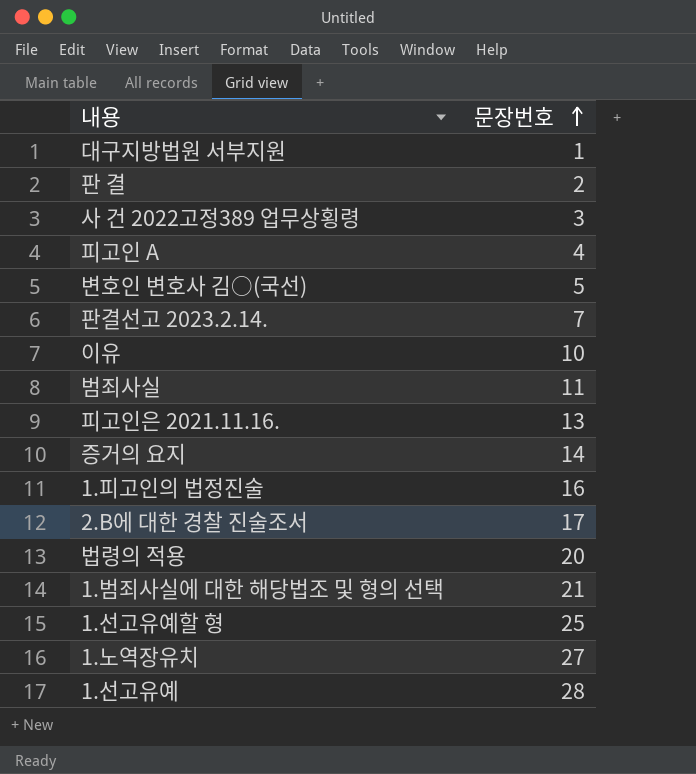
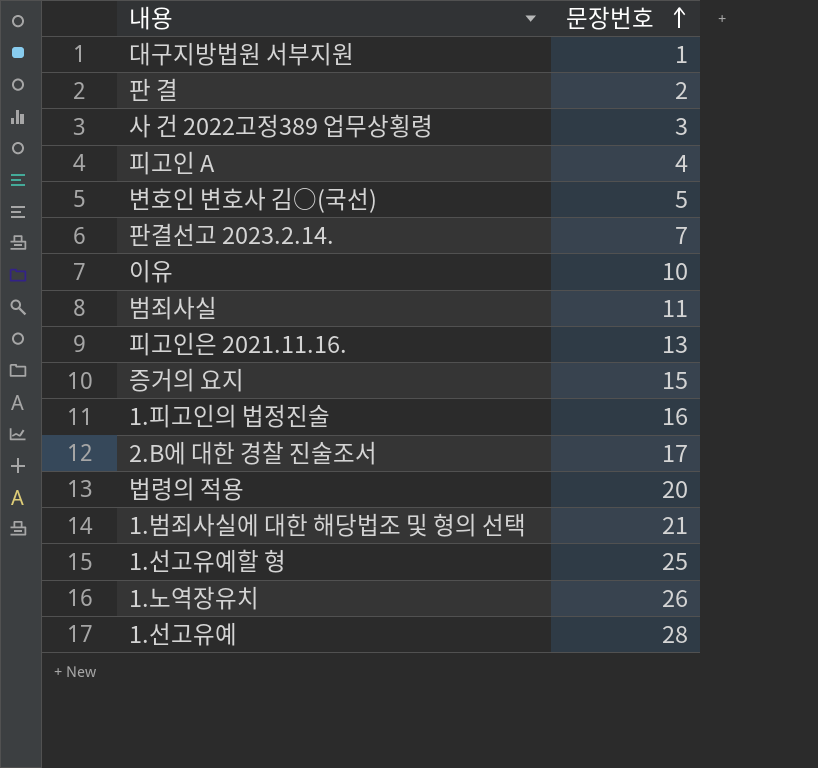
증거의 요지 | 문장번호: 14 -> 15
1.노역장유치 | 문장번호: 27 -> 26

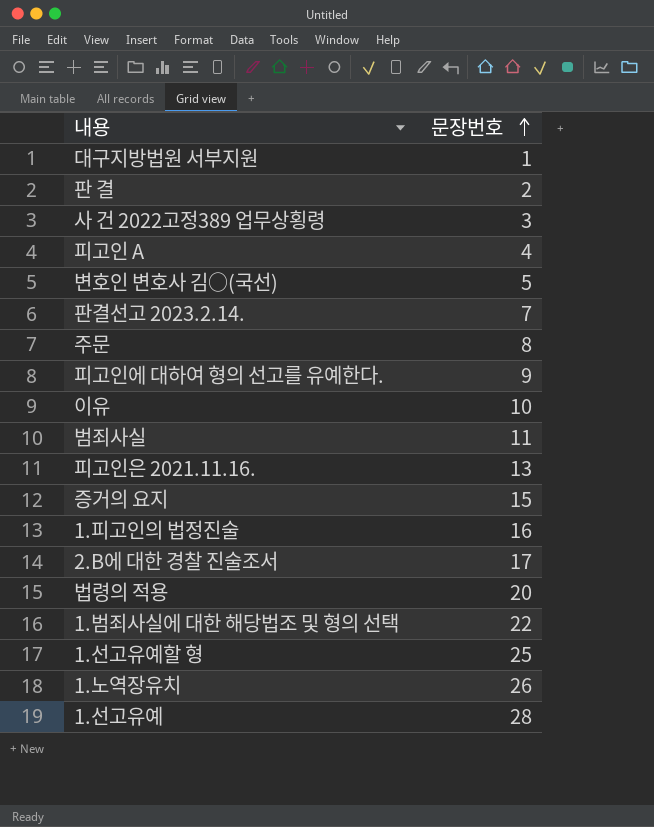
row 주문: none -> 8
row 피고인에 대하여 형의 선고를 유예한다.: none -> 9
1.범죄사실에 대한 해당법조 및 형의 선택 | 문장번호: 21 -> 22

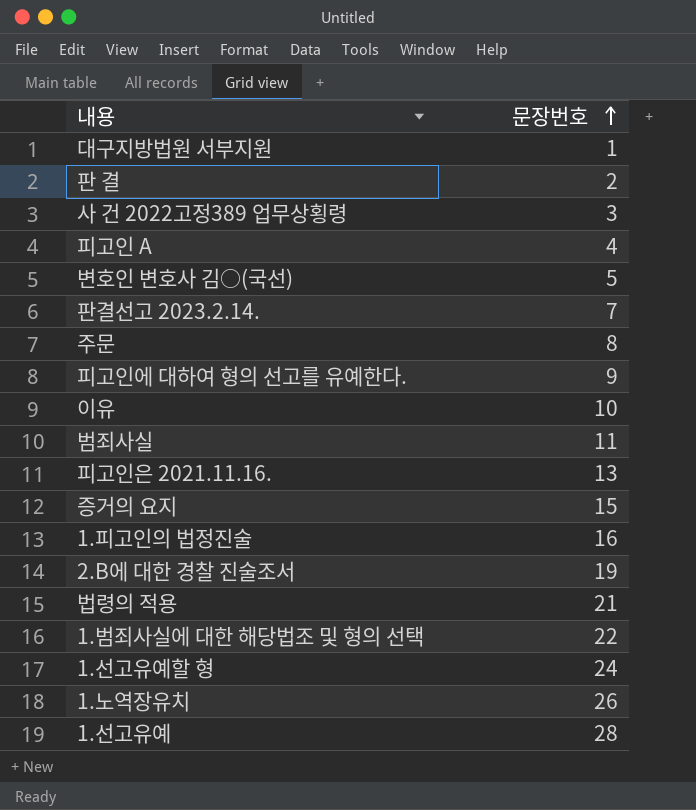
2.B에 대한 경찰 진술조서 | 문장번호: 17 -> 19
법령의 적용 | 문장번호: 20 -> 21
1.선고유예할 형 | 문장번호: 25 -> 24

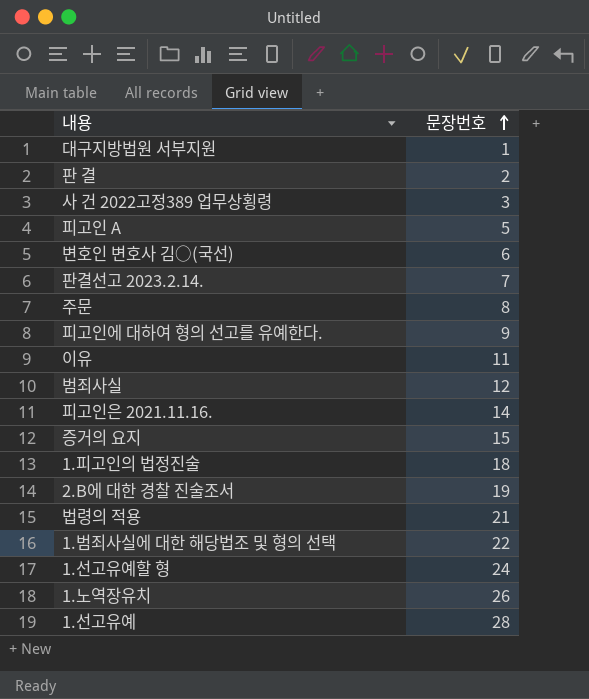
피고인 A | 문장번호: 4 -> 5
변호인 변호사 김○(국선) | 문장번호: 5 -> 6
이유 | 문장번호: 10 -> 11
범죄사실 | 문장번호: 11 -> 12
피고인은 2021.11.16. | 문장번호: 13 -> 14
1.피고인의 법정진술 | 문장번호: 16 -> 18

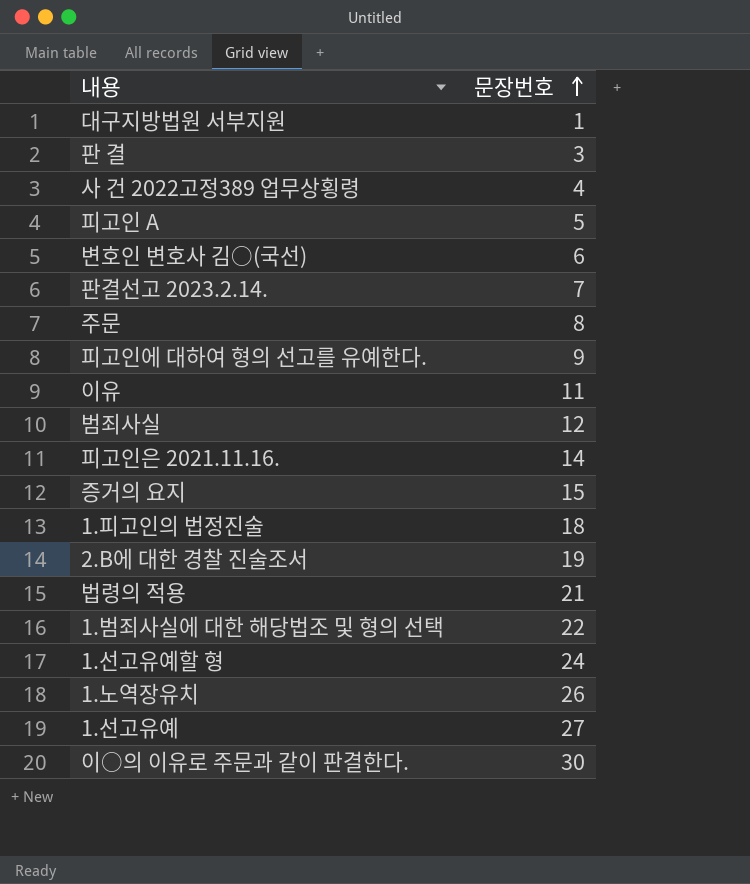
판 결 | 문장번호: 2 -> 3
사 건 2022고정389 업무상횡령 | 문장번호: 3 -> 4
1.선고유예 | 문장번호: 28 -> 27
row 이○의 이유로 주문과 같이 판결한다.: none -> 30

